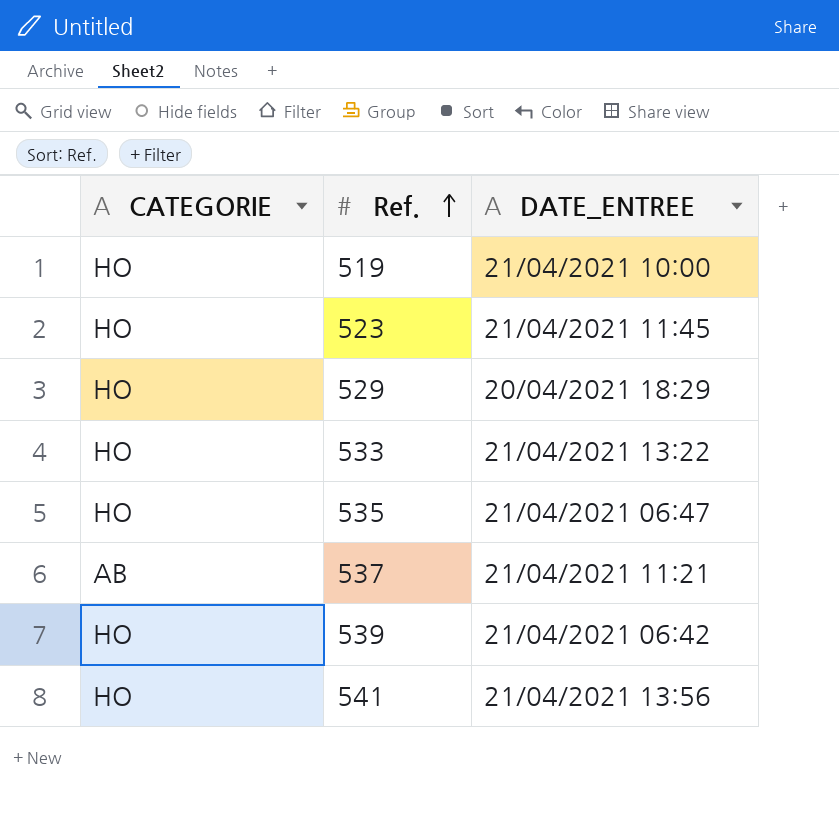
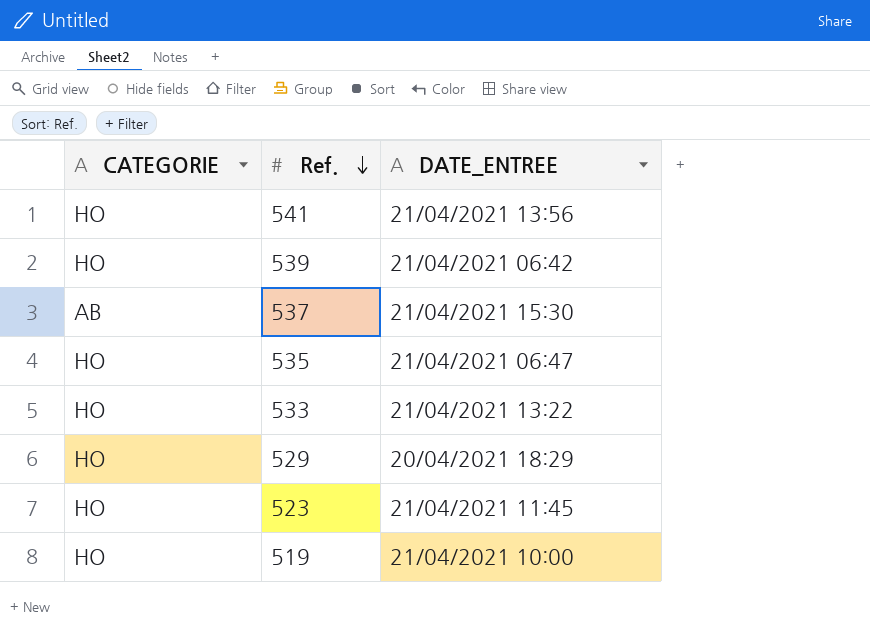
row order: Ref. ascending -> Ref. descending
537 | DATE_ENTREE: 21/04/2021 11:21 -> 21/04/2021 15:30

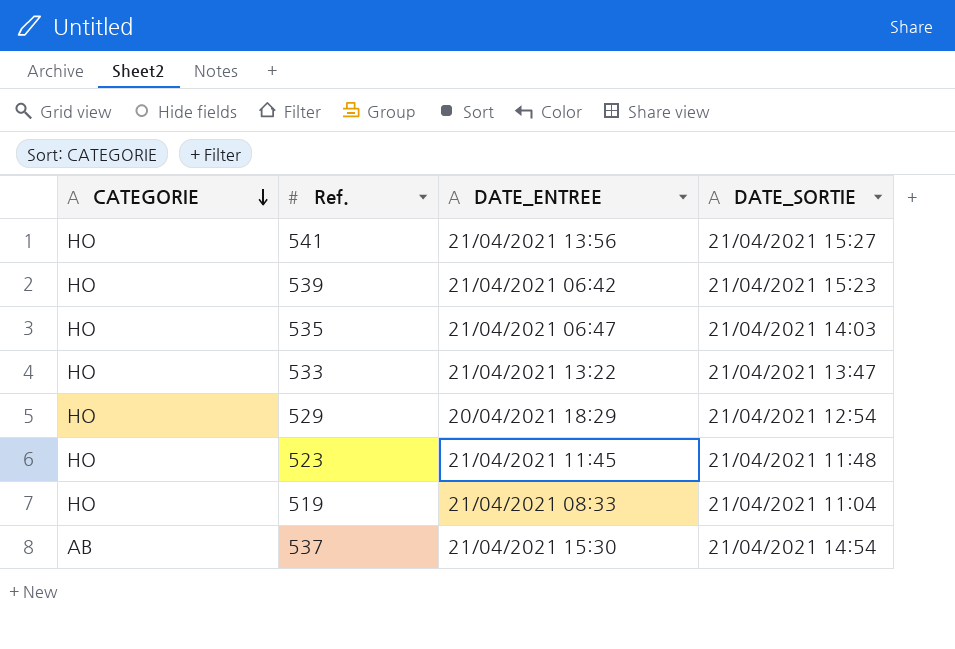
row order: Ref. descending -> CATEGORIE descending
column DATE_SORTIE | position: none -> 4
519 | DATE_ENTREE: 21/04/2021 10:00 -> 21/04/2021 08:33

